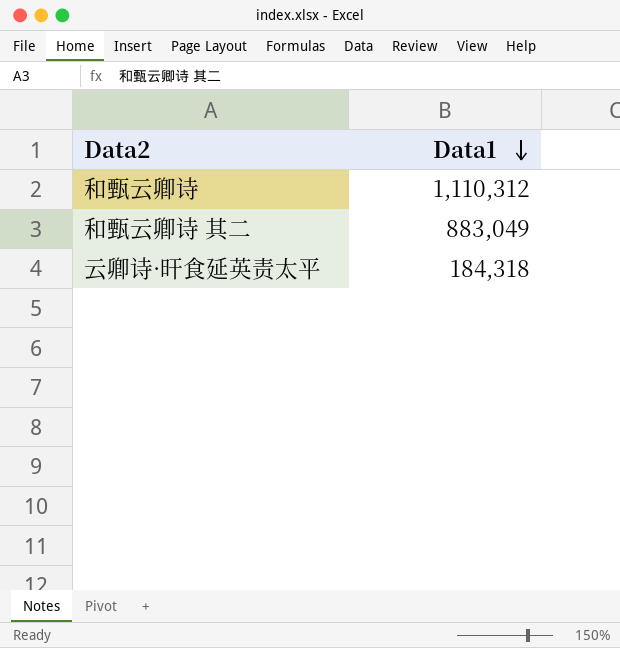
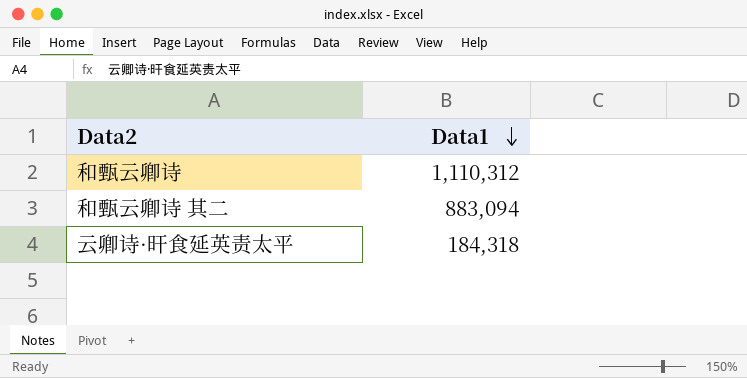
和甄云卿诗 其二 | Data1: 883,049 -> 883,094

